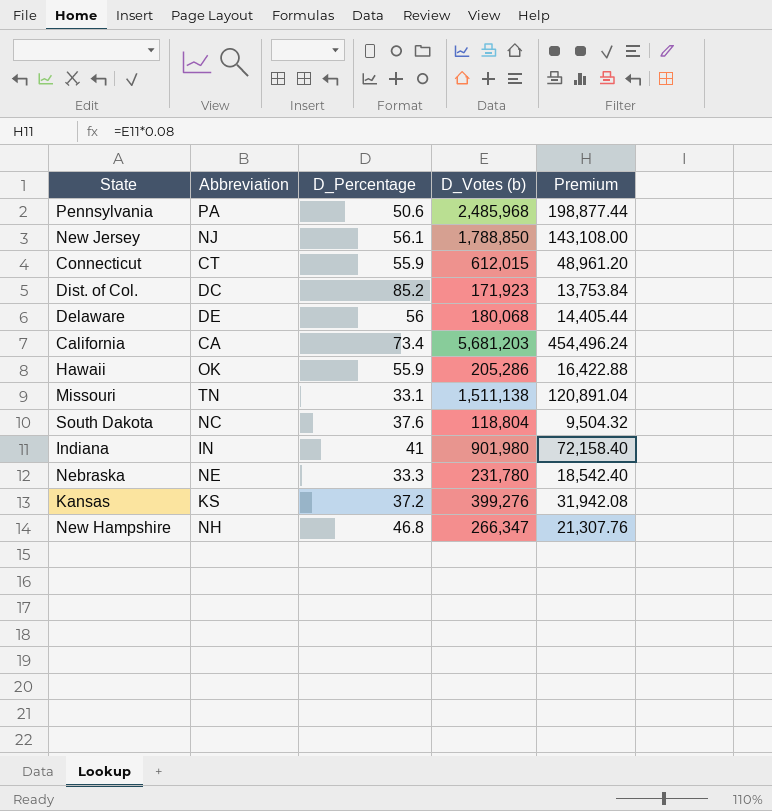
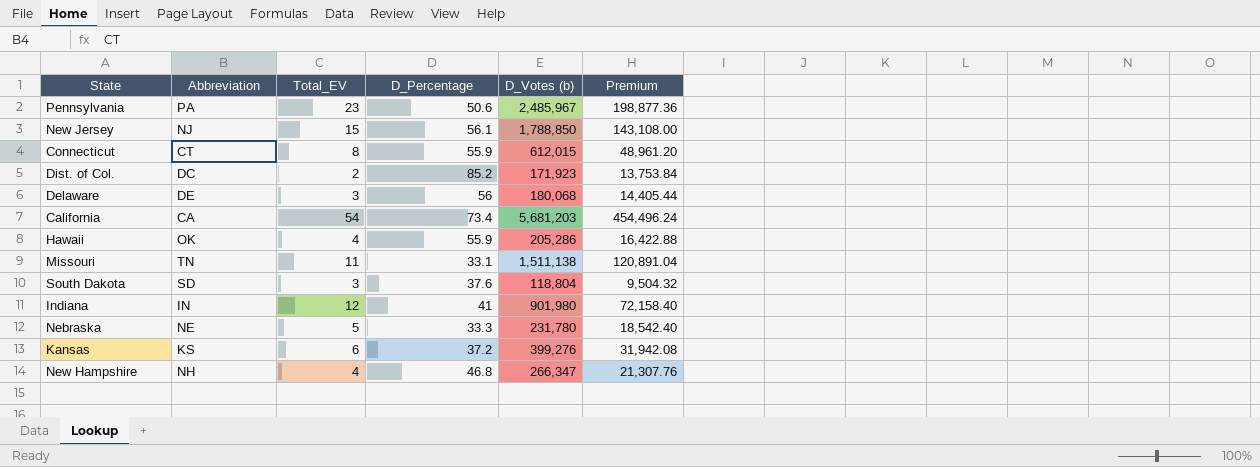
column Total_EV | position: none -> 3
Pennsylvania | D_Votes (b): 2,485,968 -> 2,485,967
Pennsylvania | Premium: 198,877.44 -> 198,877.36
South Dakota | Abbreviation: NC -> SD

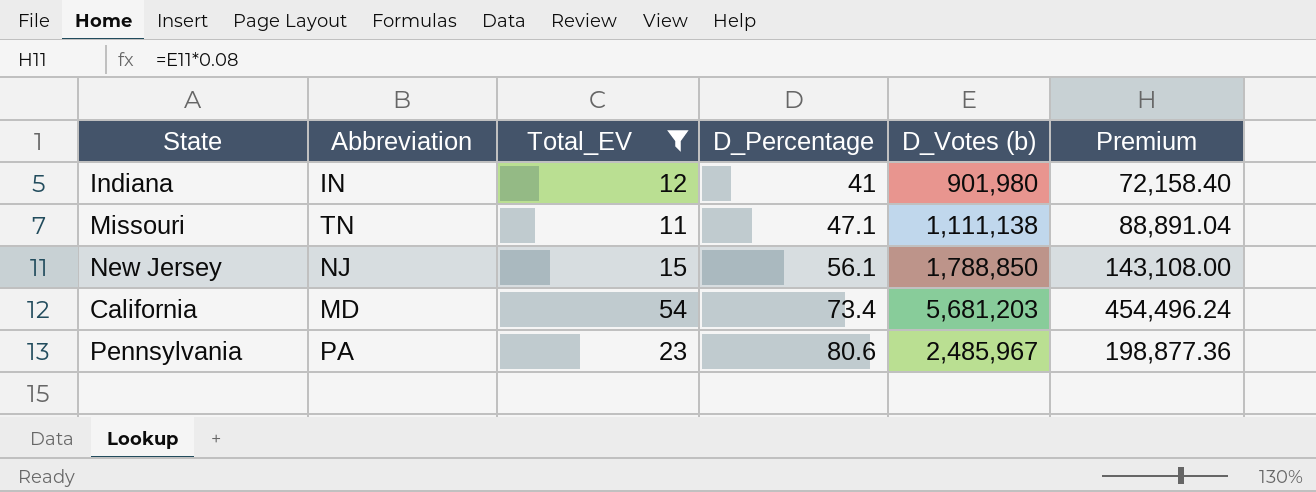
filter: none -> Total_EV >= 11
row order: none -> D_Percentage ascending
Missouri | D_Percentage: 33.1 -> 47.1
Missouri | D_Votes (b): 1,511,138 -> 1,111,138
Missouri | Premium: 120,891.04 -> 88,891.04
California | Abbreviation: CA -> MD
Pennsylvania | D_Percentage: 50.6 -> 80.6

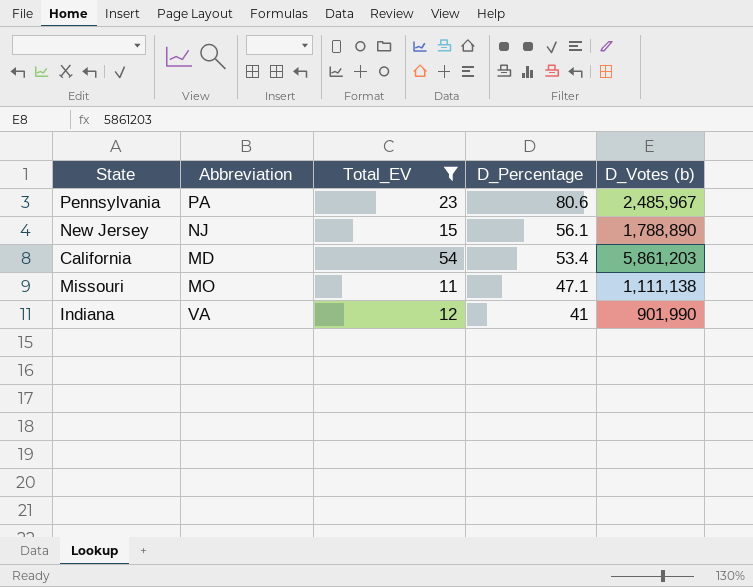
row order: D_Percentage ascending -> D_Percentage descending
column Premium | formula: [D_Votes (b)] * 0.08 -> none
New Jersey | D_Votes (b): 1,788,850 -> 1,788,890
California | D_Percentage: 73.4 -> 53.4
California | D_Votes (b): 5,681,203 -> 5,861,203
Missouri | Abbreviation: TN -> MO
Indiana | Abbreviation: IN -> VA
Indiana | D_Votes (b): 901,980 -> 901,990

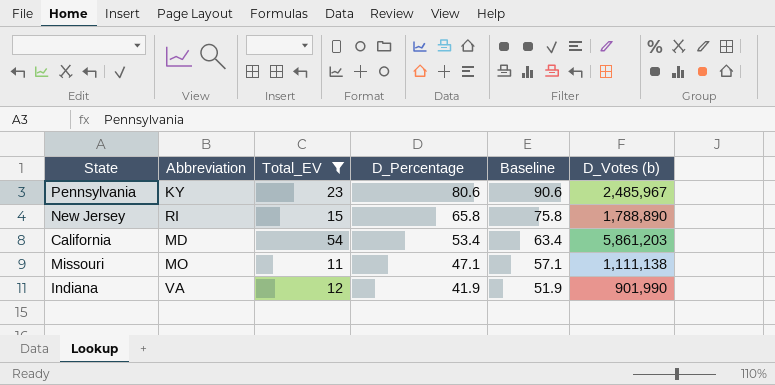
column Baseline | formula: none -> [D_Percentage] + 10
Pennsylvania | Abbreviation: PA -> KY
New Jersey | Abbreviation: NJ -> RI
New Jersey | D_Percentage: 56.1 -> 65.8
Indiana | D_Percentage: 41 -> 41.9

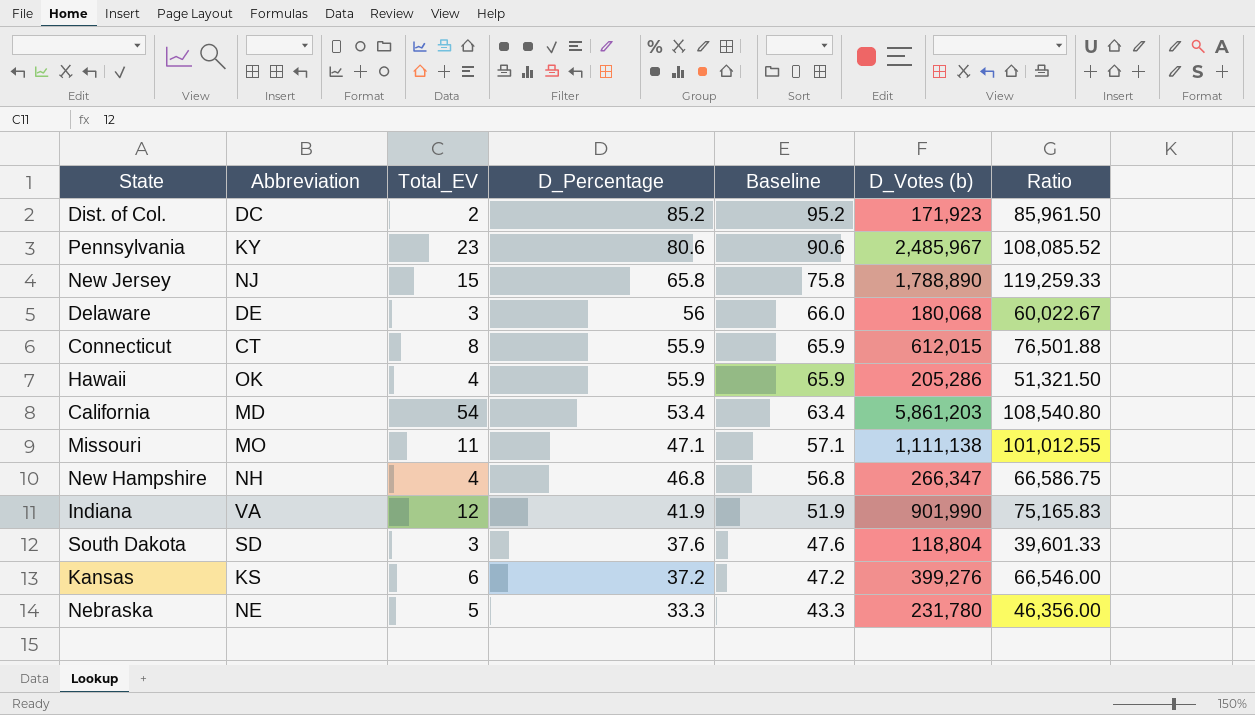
filter: Total_EV >= 11 -> none
column Ratio | formula: none -> [D_Votes (b)] / [Total_EV]
New Jersey | Abbreviation: RI -> NJ

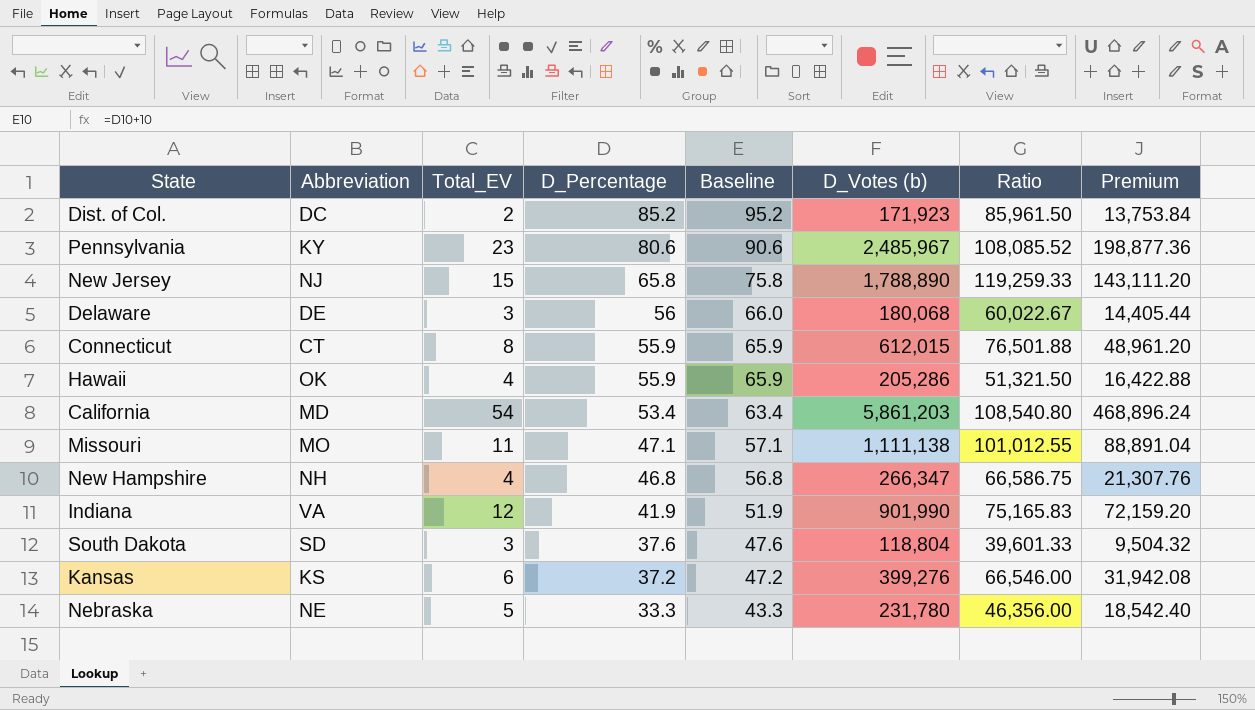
column Premium | formula: none -> [D_Votes (b)] * 0.08

